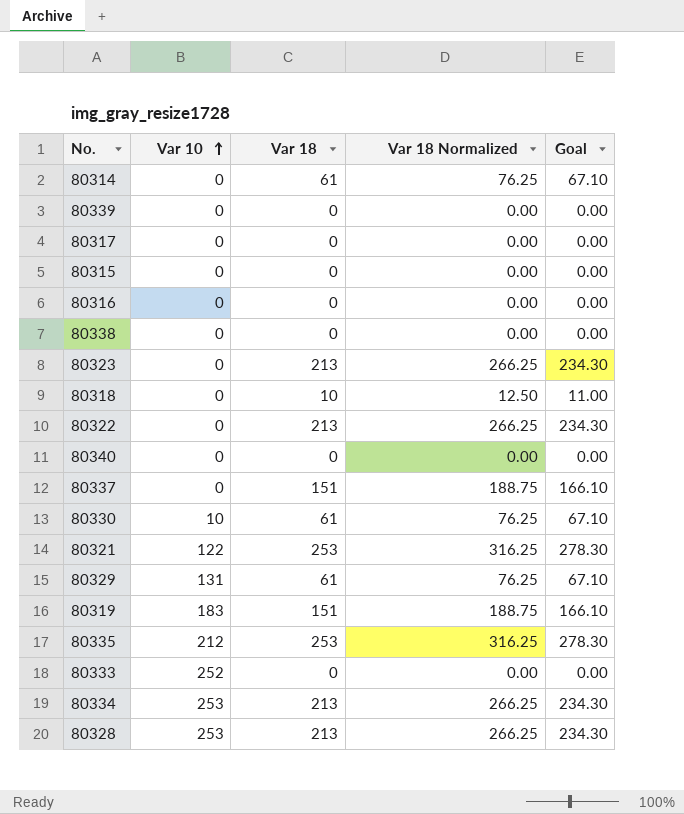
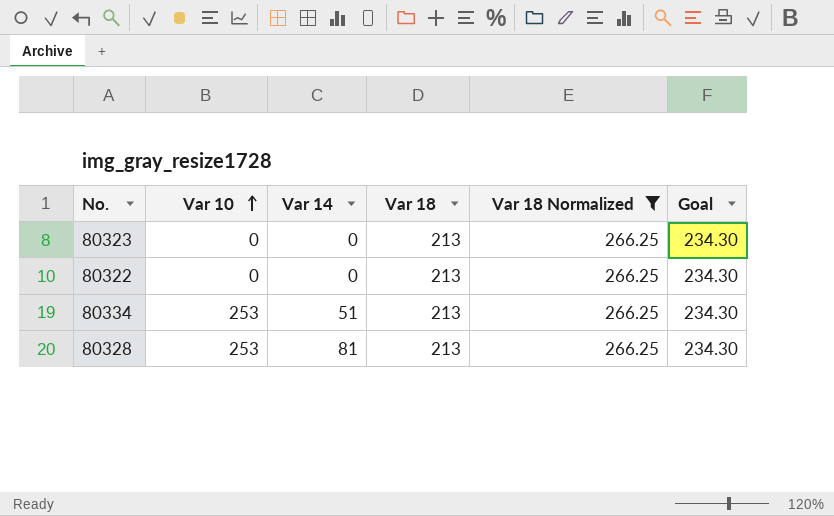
filter: none -> Var 18 Normalized = 266.25
column Var 14 | position: none -> 3

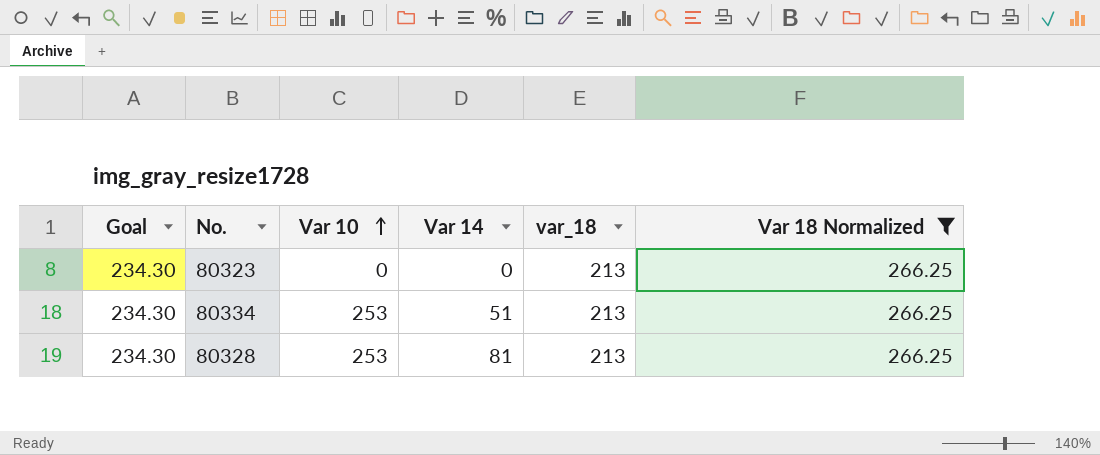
column Goal | position: 6 -> 1
column name: Var 18 -> var_18
row 80322: 0 | 0 | 213 | 266.25 | 234.30 -> none

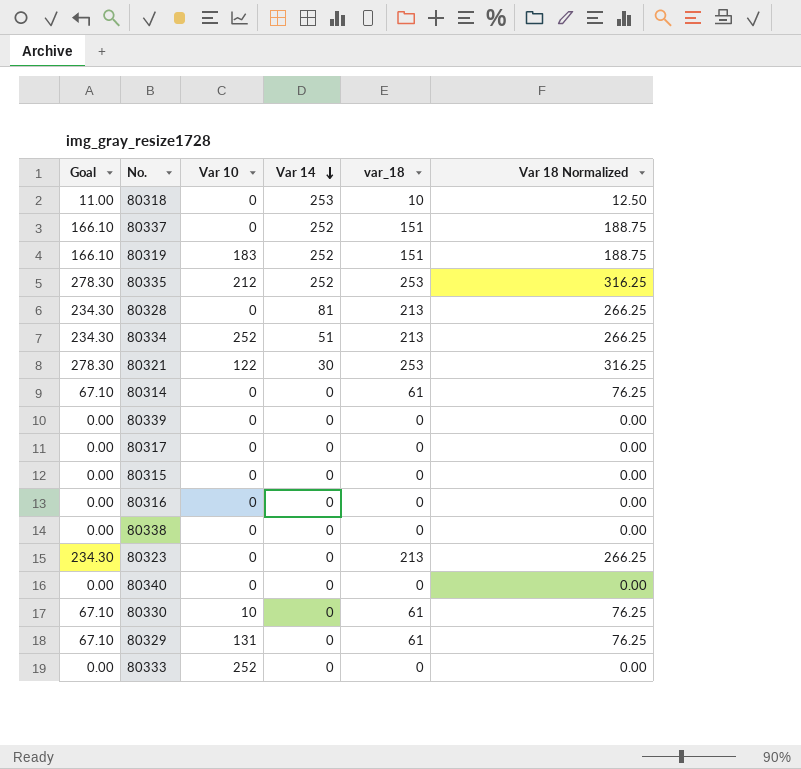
filter: Var 18 Normalized = 266.25 -> none
row order: Var 10 ascending -> Var 14 descending
80328 | Var 10: 253 -> 0
80334 | Var 10: 253 -> 252

